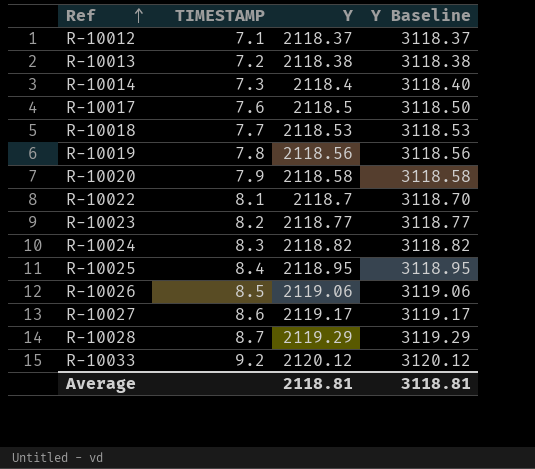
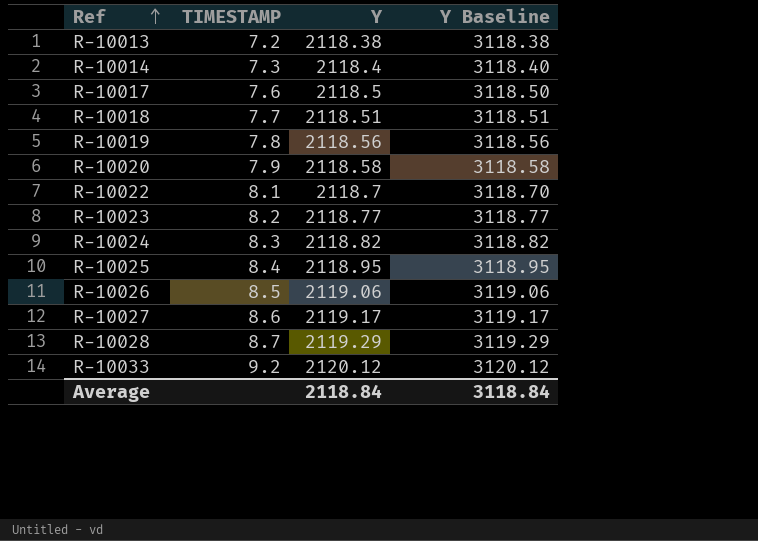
row R-10012: 7.1 | 2118.37 | 3118.37 -> none
R-10018 | Y: 2118.53 -> 2118.51
R-10018 | Y Baseline: 3118.53 -> 3118.51
Average | Y: 2118.81 -> 2118.84
Average | Y Baseline: 3118.81 -> 3118.84

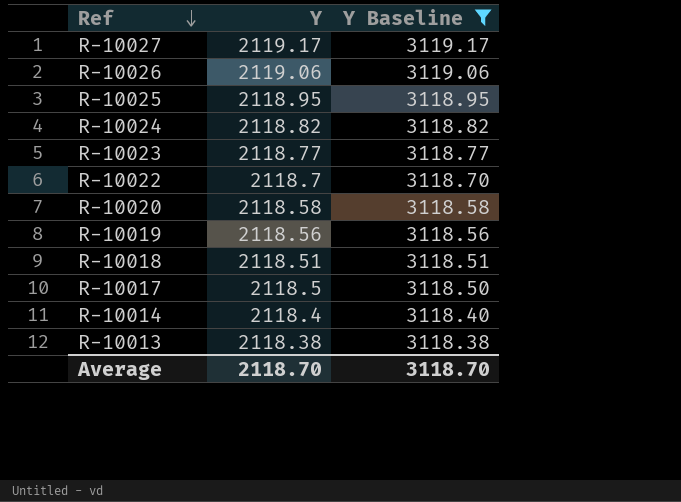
filter: none -> Y Baseline <= 3119.17
row order: Ref ascending -> Ref descending
column TIMESTAMP | position: 2 -> none
Average | Y: 2118.84 -> 2118.70
Average | Y Baseline: 3118.84 -> 3118.70

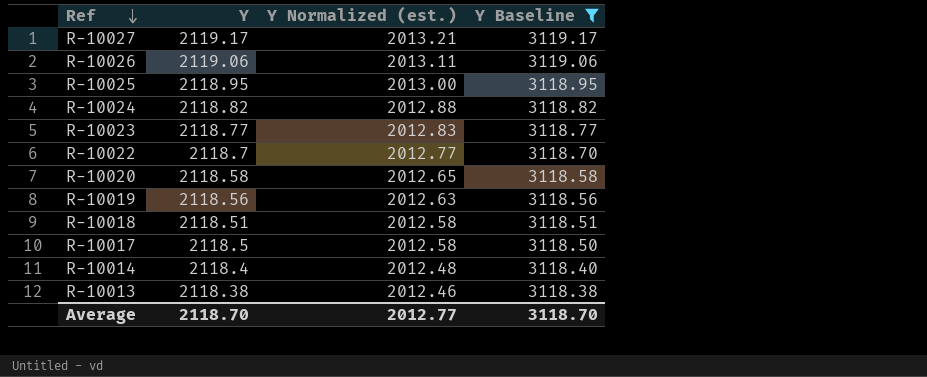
column Y Normalized (est.) | formula: none -> [Y] * 0.95

